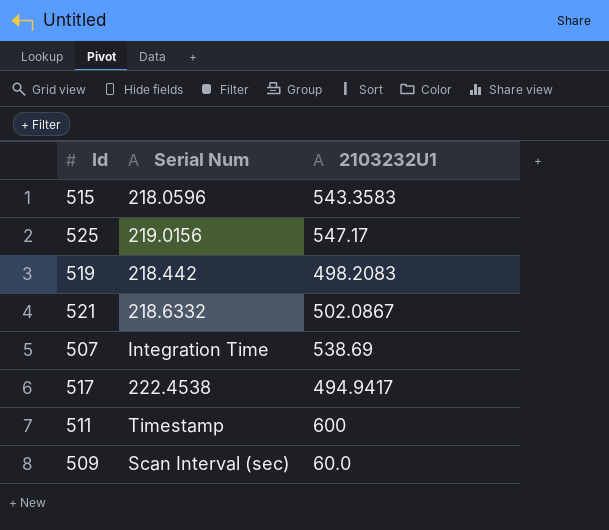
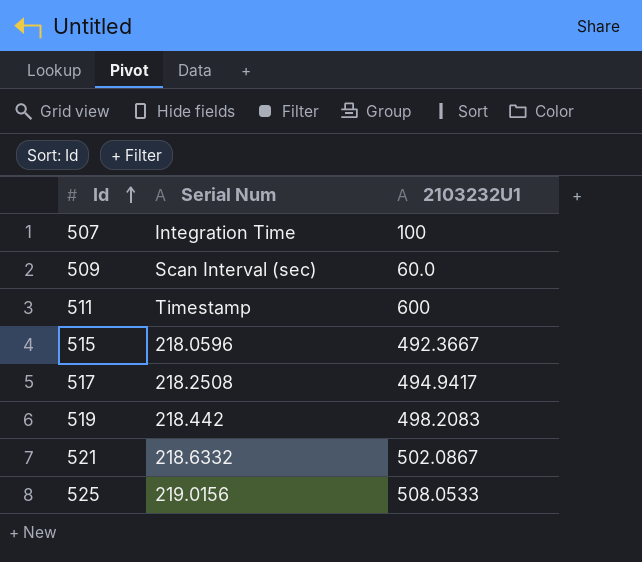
row order: none -> Id ascending
507 | 2103232U1: 538.69 -> 100
515 | 2103232U1: 543.3583 -> 492.3667
517 | Serial Num: 222.4538 -> 218.2508
525 | 2103232U1: 547.17 -> 508.0533

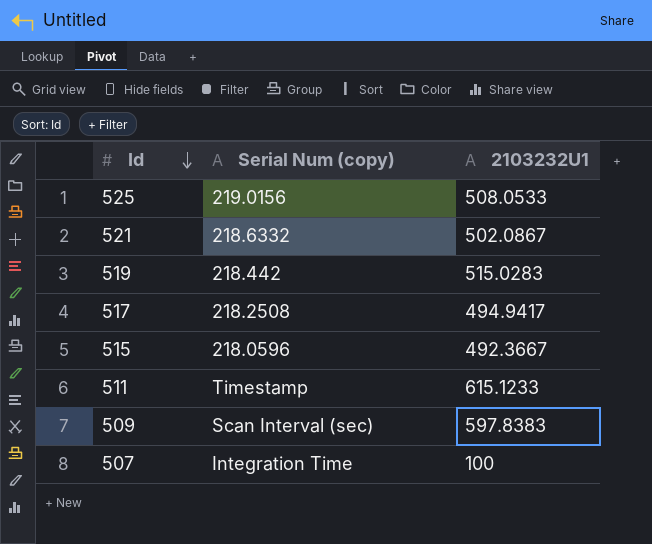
row order: Id ascending -> Id descending
column name: Serial Num -> Serial Num (copy)
519 | 2103232U1: 498.2083 -> 515.0283
511 | 2103232U1: 600 -> 615.1233
509 | 2103232U1: 60.0 -> 597.8383

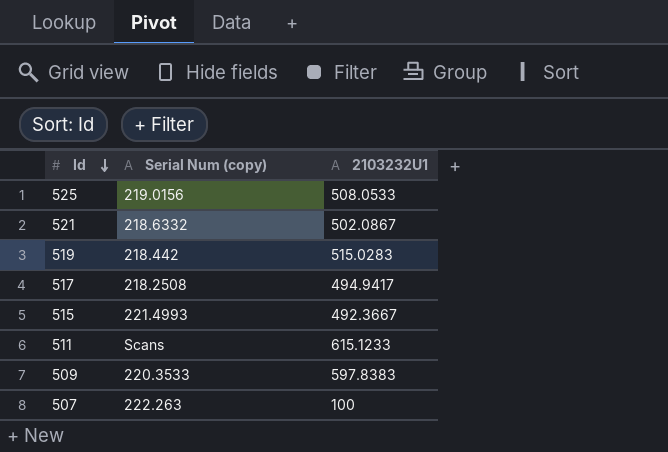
515 | Serial Num (copy): 218.0596 -> 221.4993
511 | Serial Num (copy): Timestamp -> Scans
509 | Serial Num (copy): Scan Interval (sec) -> 220.3533
507 | Serial Num (copy): Integration Time -> 222.263

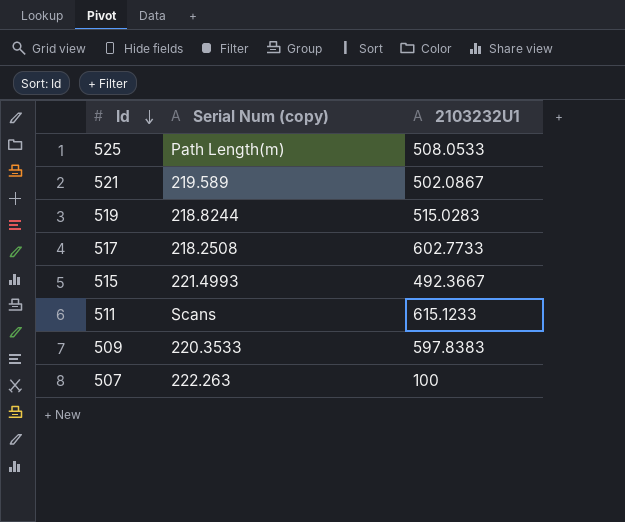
525 | Serial Num (copy): 219.0156 -> Path Length(m)
521 | Serial Num (copy): 218.6332 -> 219.589
519 | Serial Num (copy): 218.442 -> 218.8244
517 | 2103232U1: 494.9417 -> 602.7733

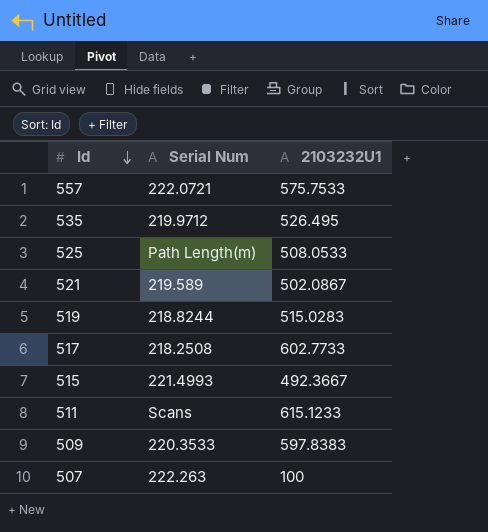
column name: Serial Num (copy) -> Serial Num
row 557: none -> 222.0721 | 575.7533
row 535: none -> 219.9712 | 526.495

